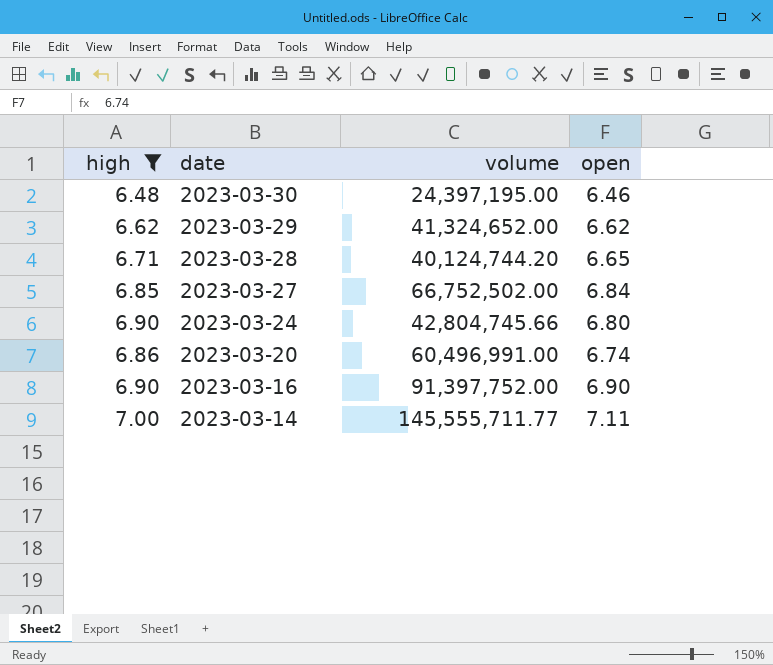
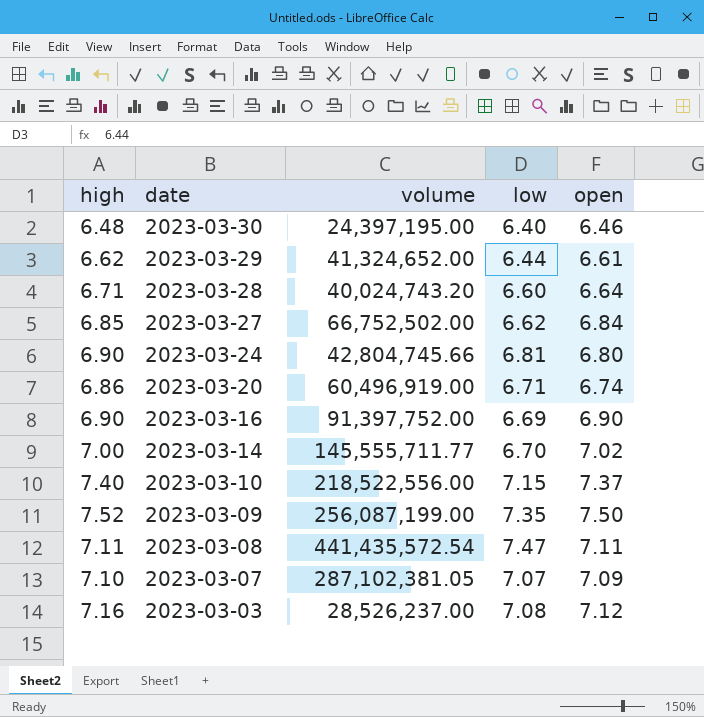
filter: high <= 7.00 -> none
column low | position: none -> 4
2023-03-29 | open: 6.62 -> 6.61
2023-03-28 | volume: 40,124,744.20 -> 40,024,743.20
2023-03-28 | open: 6.65 -> 6.64
2023-03-20 | volume: 60,496,991.00 -> 60,496,919.00
2023-03-14 | open: 7.11 -> 7.02

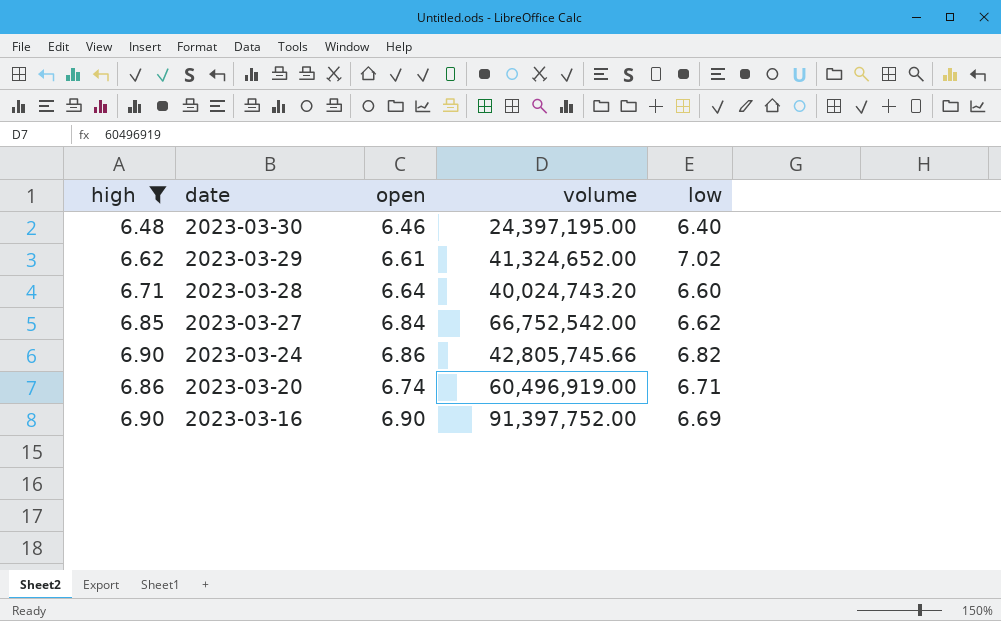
filter: none -> high <= 6.90
column open | position: 5 -> 3
2023-03-29 | low: 6.44 -> 7.02
2023-03-27 | volume: 66,752,502.00 -> 66,752,542.00
2023-03-24 | open: 6.80 -> 6.86
2023-03-24 | volume: 42,804,745.66 -> 42,805,745.66
2023-03-24 | low: 6.81 -> 6.82

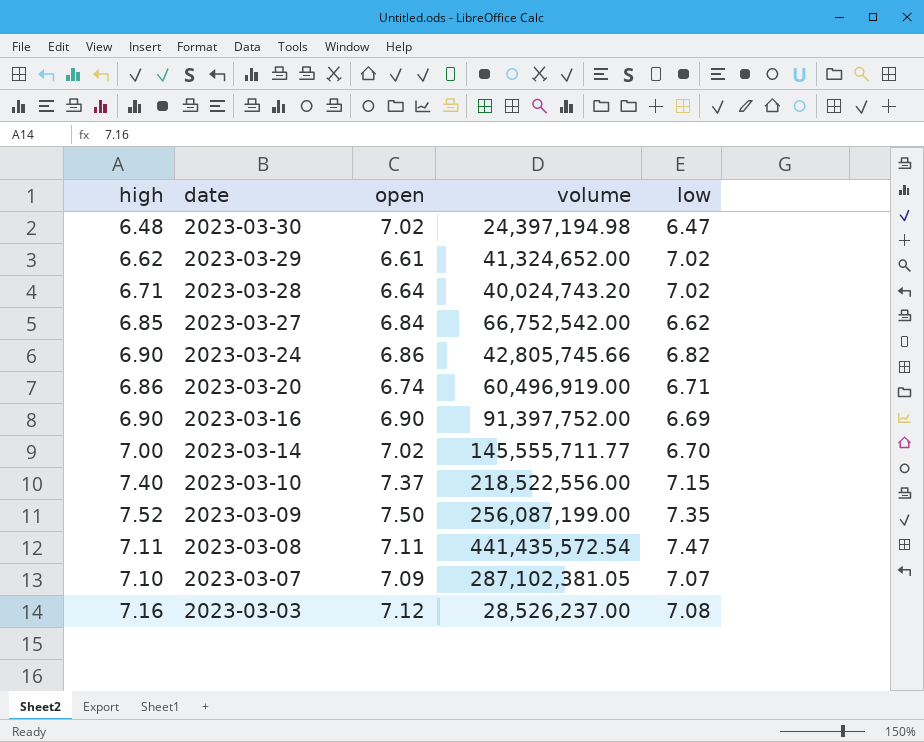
filter: high <= 6.90 -> none
2023-03-30 | open: 6.46 -> 7.02
2023-03-30 | volume: 24,397,195.00 -> 24,397,194.98
2023-03-30 | low: 6.40 -> 6.47
2023-03-28 | low: 6.60 -> 7.02

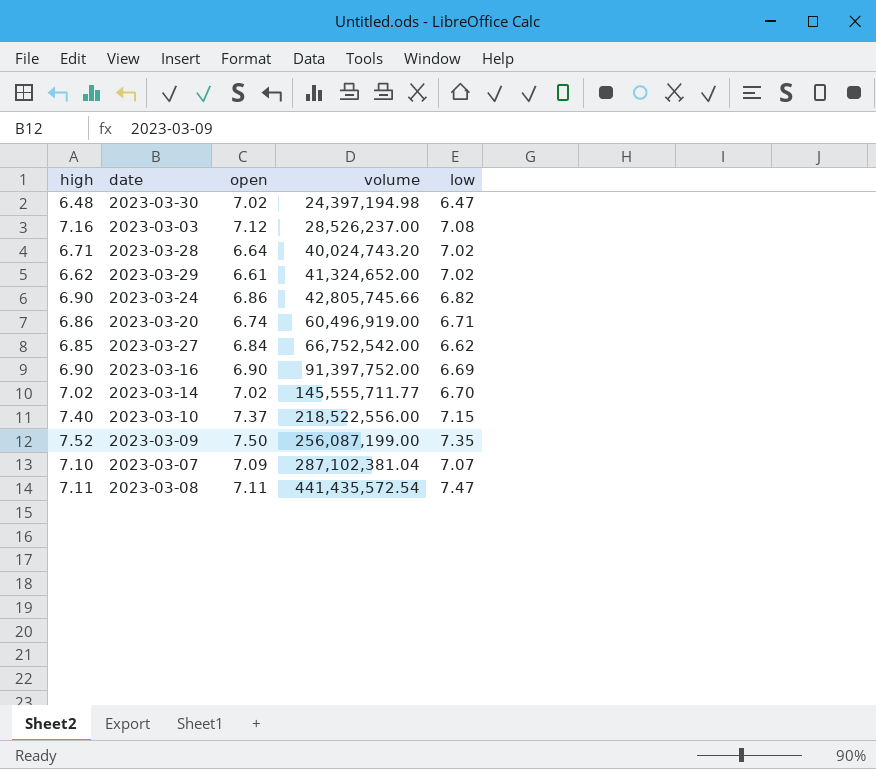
row order: date descending -> volume ascending
2023-03-14 | high: 7.00 -> 7.02
2023-03-07 | volume: 287,102,381.05 -> 287,102,381.04

